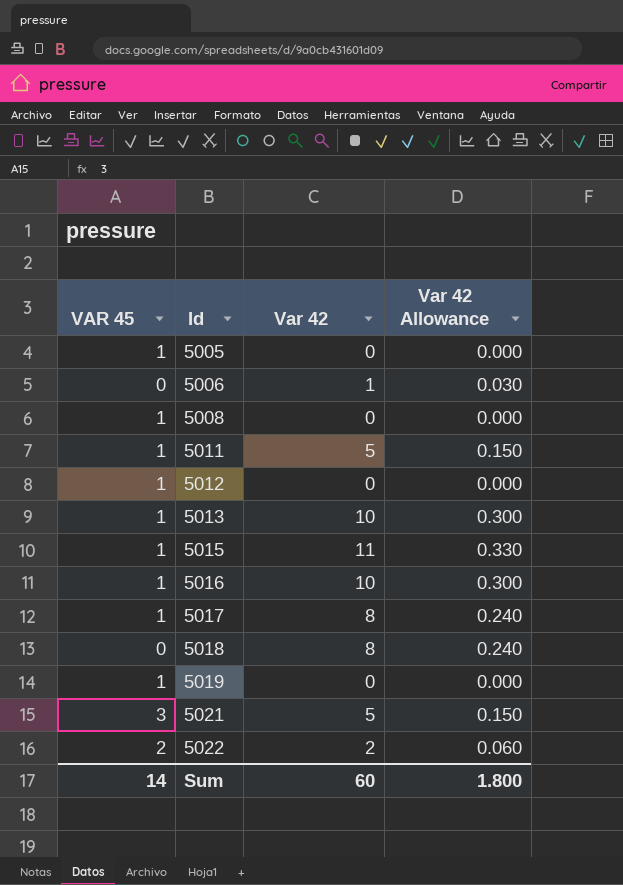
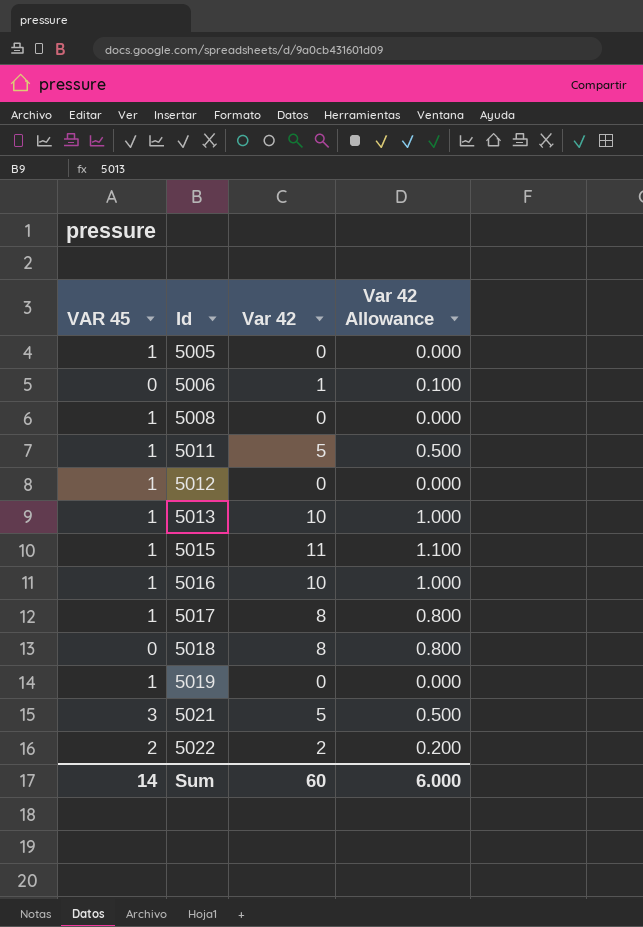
column Var 42 Allowance | formula: [Var 42] * 0.03 -> [Var 42] * 0.1
Sum | Var 42 Allowance: 1.800 -> 6.000

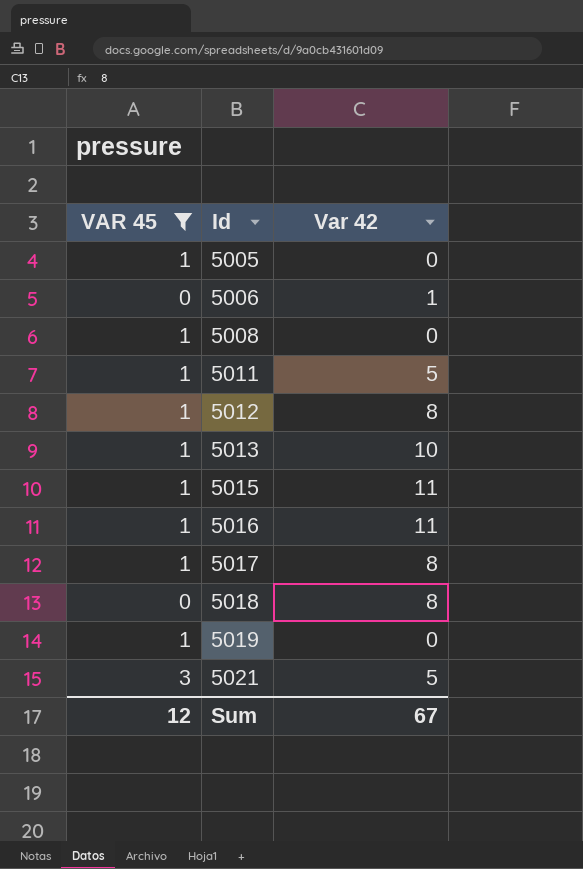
filter: none -> VAR 45 != 2
column Var 42 Allowance | formula: [Var 42] * 0.1 -> none
5012 | Var 42: 0 -> 8
5016 | Var 42: 10 -> 11
Sum | VAR 45: 14 -> 12
Sum | Var 42: 60 -> 67

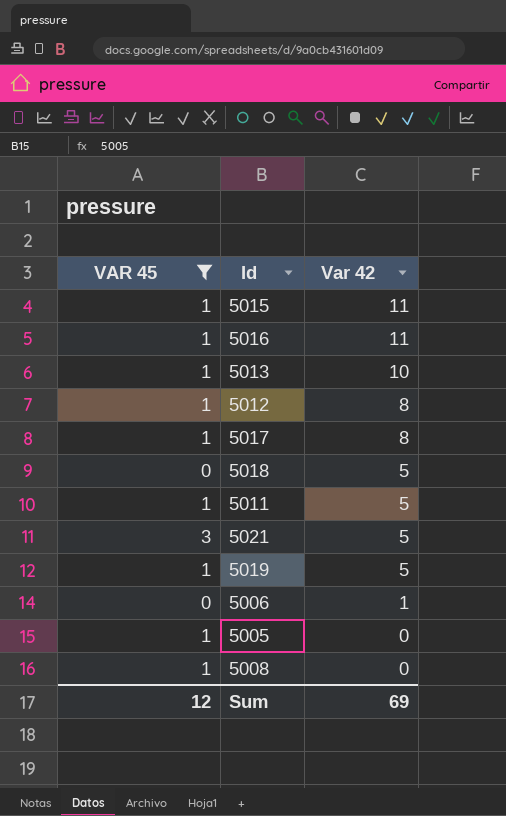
row order: Id ascending -> Var 42 descending
5018 | Var 42: 8 -> 5
5019 | Var 42: 0 -> 5
Sum | Var 42: 67 -> 69

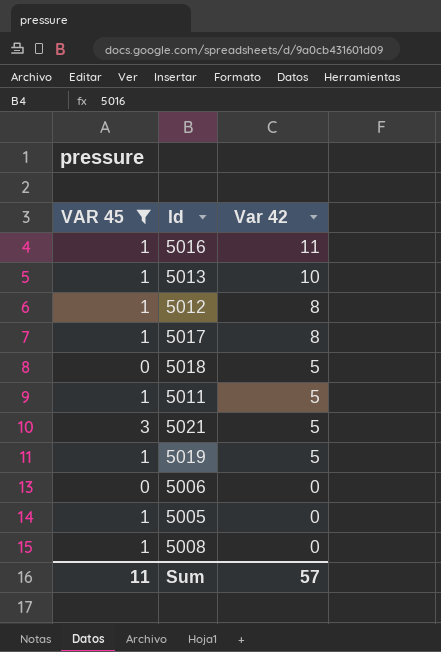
row 5015: 1 | 11 -> none
5006 | Var 42: 1 -> 0
Sum | VAR 45: 12 -> 11
Sum | Var 42: 69 -> 57

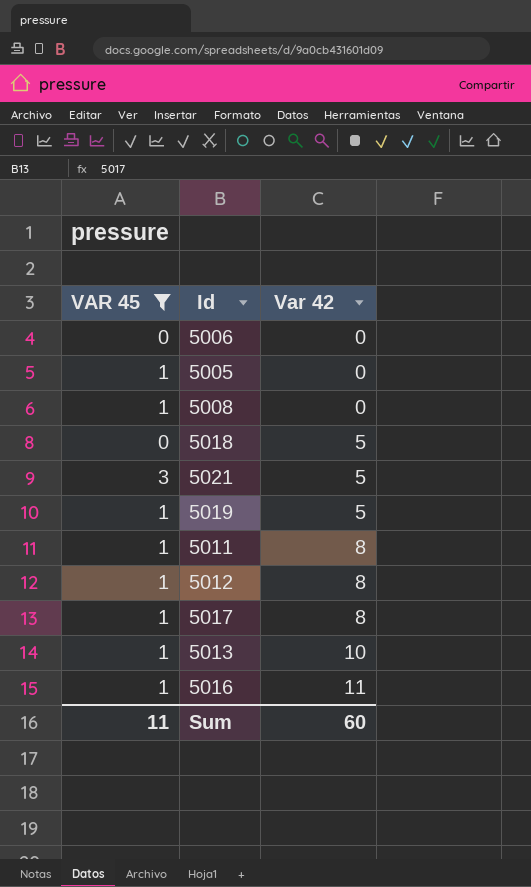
row order: Var 42 descending -> Var 42 ascending
5011 | Var 42: 5 -> 8
Sum | Var 42: 57 -> 60

